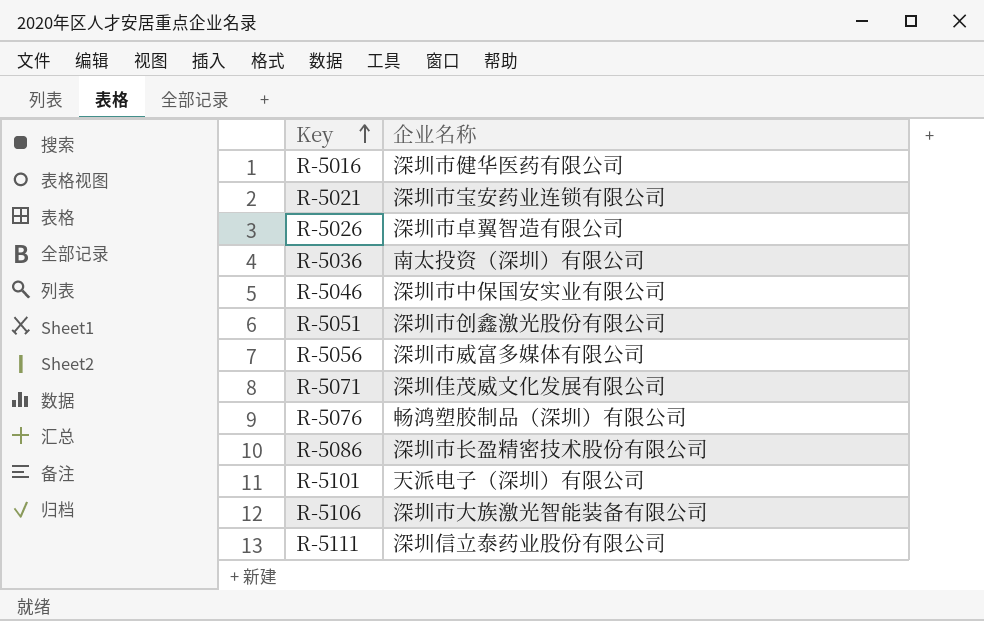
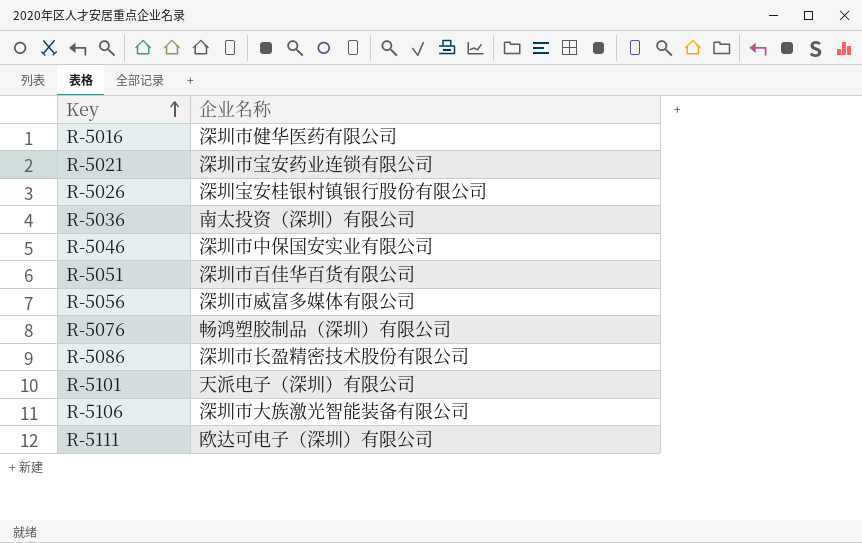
row R-5071: 深圳佳茂威文化发展有限公司 -> none
R-5026 | 企业名称: 深圳市卓翼智造有限公司 -> 深圳宝安桂银村镇银行股份有限公司
R-5051 | 企业名称: 深圳市创鑫激光股份有限公司 -> 深圳市百佳华百货有限公司
R-5111 | 企业名称: 深圳信立泰药业股份有限公司 -> 欧达可电子（深圳）有限公司

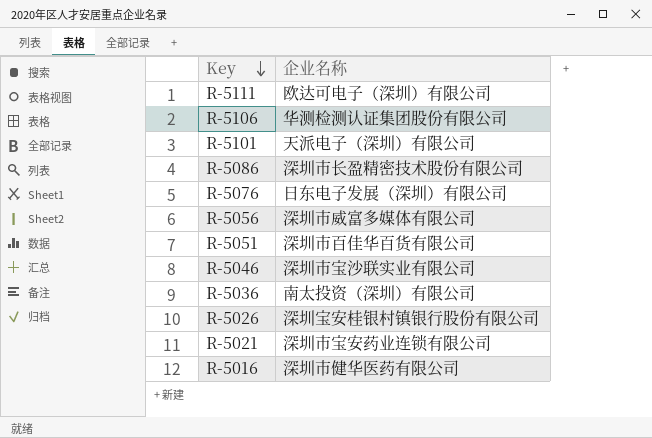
row order: Key ascending -> Key descending
R-5106 | 企业名称: 深圳市大族激光智能装备有限公司 -> 华测检测认证集团股份有限公司
R-5076 | 企业名称: 畅鸿塑胶制品（深圳）有限公司 -> 日东电子发展（深圳）有限公司
R-5046 | 企业名称: 深圳市中保国安实业有限公司 -> 深圳市宝沙联实业有限公司

